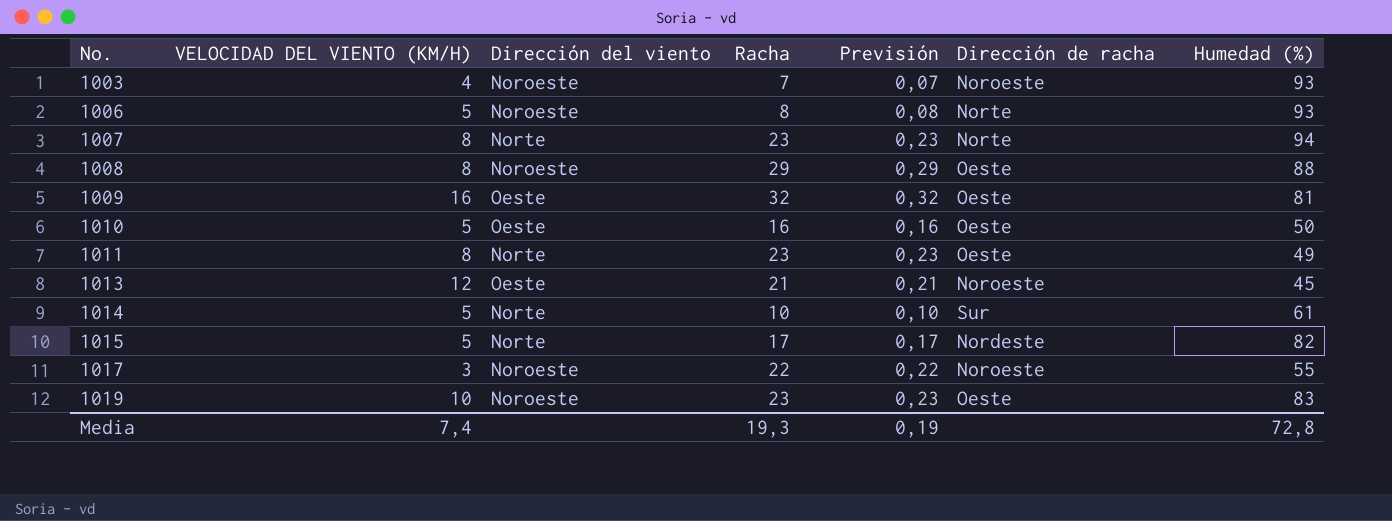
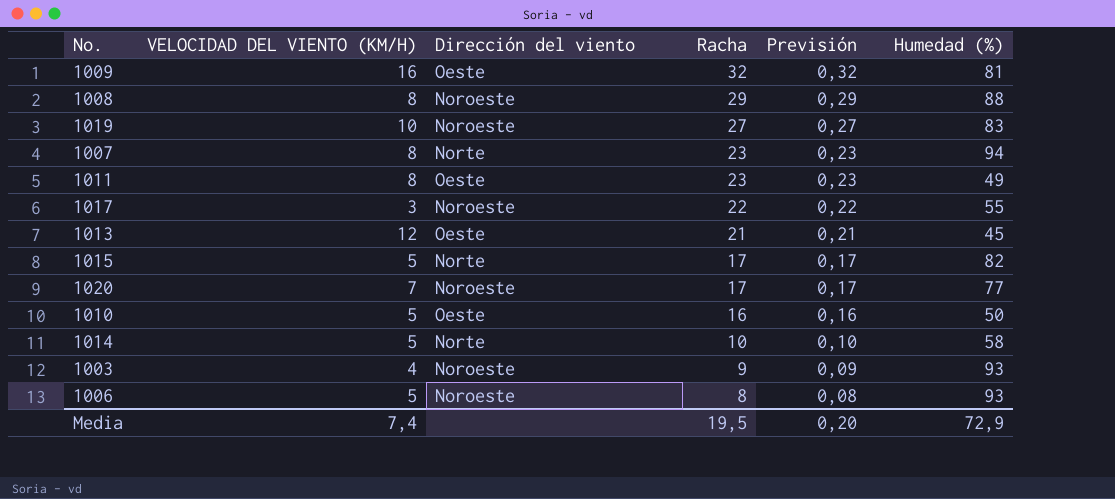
row order: No. ascending -> Racha descending
column Dirección de racha | position: 6 -> none
1019 | Racha: 23 -> 27
1019 | Previsión: 0,23 -> 0,27
1011 | Dirección del viento: Norte -> Oeste
row 1020: none -> 7 | Noroeste | 17 | 0,17 | 77
1014 | Humedad (%): 61 -> 58
1003 | Racha: 7 -> 9
1003 | Previsión: 0,07 -> 0,09
Media | Racha: 19,3 -> 19,5
Media | Previsión: 0,19 -> 0,20
Media | Humedad (%): 72,8 -> 72,9

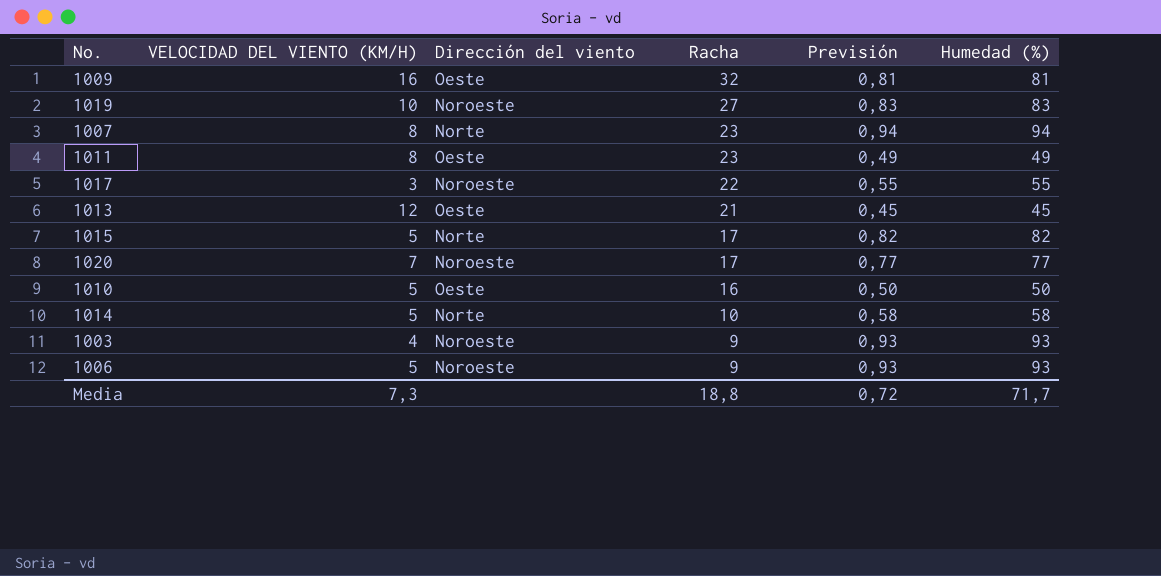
column Previsión | formula: [Racha] * 0,01 -> [Humedad (%)] * 0,01
row 1008: 8 | Noroeste | 29 | 0,29 | 88 -> none
1006 | Racha: 8 -> 9
Media | VELOCIDAD DEL VIENTO (KM/H): 7,4 -> 7,3
Media | Racha: 19,5 -> 18,8
Media | Previsión: 0,20 -> 0,72
Media | Humedad (%): 72,9 -> 71,7

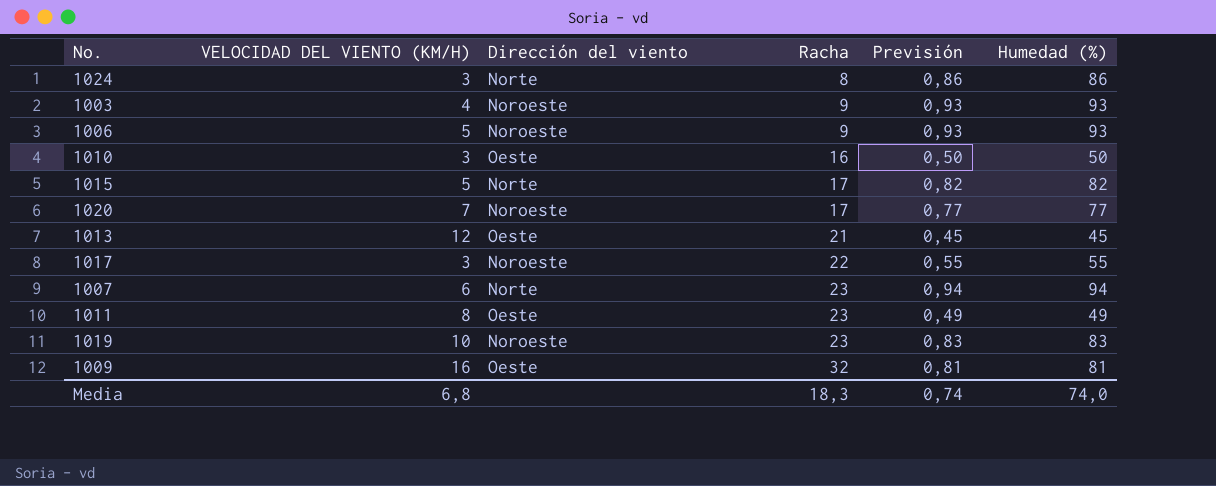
row order: Racha descending -> Racha ascending
row 1014: 5 | Norte | 10 | 0,58 | 58 -> none
row 1024: none -> 3 | Norte | 8 | 0,86 | 86
1010 | VELOCIDAD DEL VIENTO (KM/H): 5 -> 3
1007 | VELOCIDAD DEL VIENTO (KM/H): 8 -> 6
1019 | Racha: 27 -> 23
Media | VELOCIDAD DEL VIENTO (KM/H): 7,3 -> 6,8
Media | Racha: 18,8 -> 18,3
Media | Previsión: 0,72 -> 0,74
Media | Humedad (%): 71,7 -> 74,0

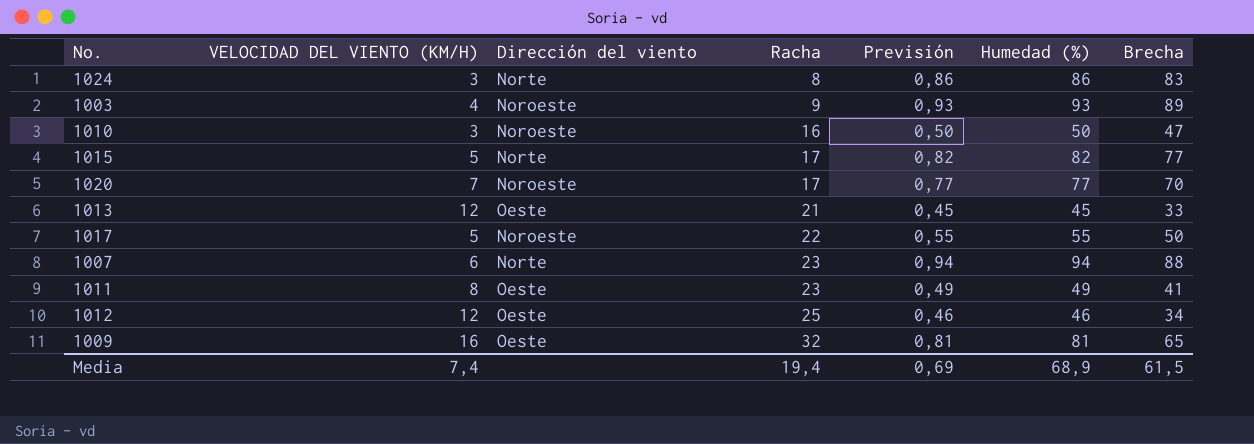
column Brecha | formula: none -> [Humedad (%)] - [VELOCIDAD DEL VIENTO (KM/H)]
row 1006: 5 | Noroeste | 9 | 0,93 | 93 -> none
row 1019: 10 | Noroeste | 23 | 0,83 | 83 -> none
1010 | Dirección del viento: Oeste -> Noroeste
1017 | VELOCIDAD DEL VIENTO (KM/H): 3 -> 5
row 1012: none -> 12 | Oeste | 25 | 0,46 | 46 | 34
Media | VELOCIDAD DEL VIENTO (KM/H): 6,8 -> 7,4
Media | Racha: 18,3 -> 19,4
Media | Previsión: 0,74 -> 0,69
Media | Humedad (%): 74,0 -> 68,9

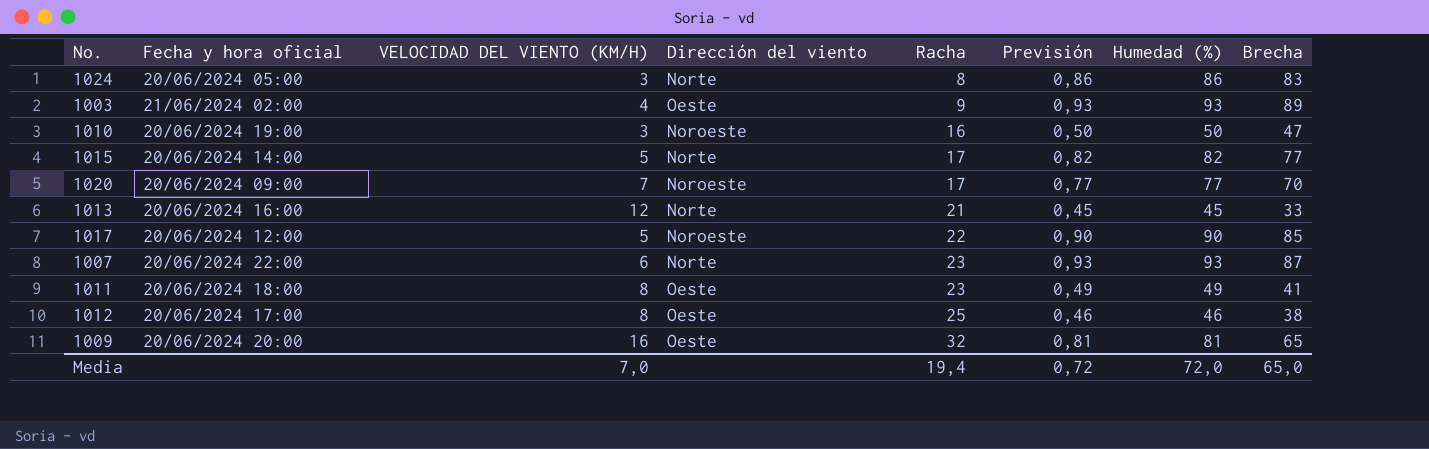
column Fecha y hora oficial | position: none -> 2
1003 | Dirección del viento: Noroeste -> Oeste
1013 | Dirección del viento: Oeste -> Norte
1017 | Previsión: 0,55 -> 0,90
1017 | Humedad (%): 55 -> 90
1017 | Brecha: 50 -> 85
1007 | Previsión: 0,94 -> 0,93
1007 | Humedad (%): 94 -> 93
1007 | Brecha: 88 -> 87
1012 | VELOCIDAD DEL VIENTO (KM/H): 12 -> 8
1012 | Brecha: 34 -> 38
Media | VELOCIDAD DEL VIENTO (KM/H): 7,4 -> 7,0
Media | Previsión: 0,69 -> 0,72
Media | Humedad (%): 68,9 -> 72,0
Media | Brecha: 61,5 -> 65,0

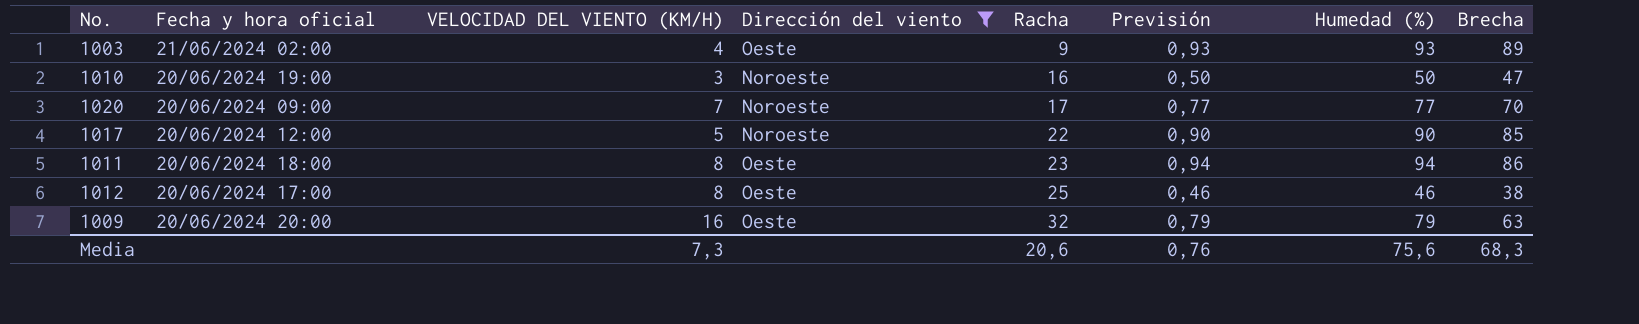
filter: none -> Dirección del viento != Norte
1011 | Previsión: 0,49 -> 0,94
1011 | Humedad (%): 49 -> 94
1011 | Brecha: 41 -> 86
1009 | Previsión: 0,81 -> 0,79
1009 | Humedad (%): 81 -> 79
1009 | Brecha: 65 -> 63
Media | VELOCIDAD DEL VIENTO (KM/H): 7,0 -> 7,3
Media | Racha: 19,4 -> 20,6
Media | Previsión: 0,72 -> 0,76
Media | Humedad (%): 72,0 -> 75,6
Media | Brecha: 65,0 -> 68,3

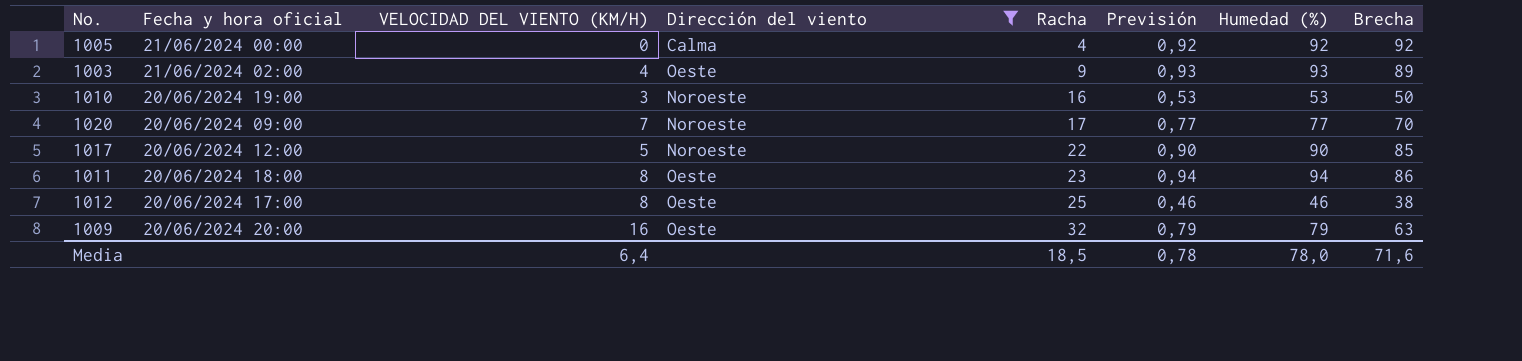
row 1005: none -> 21/06/2024 00:00 | 0 | Calma | 4 | 0,92 | 92 | 92
1010 | Previsión: 0,50 -> 0,53
1010 | Humedad (%): 50 -> 53
1010 | Brecha: 47 -> 50
Media | VELOCIDAD DEL VIENTO (KM/H): 7,3 -> 6,4
Media | Racha: 20,6 -> 18,5
Media | Previsión: 0,76 -> 0,78
Media | Humedad (%): 75,6 -> 78,0
Media | Brecha: 68,3 -> 71,6

